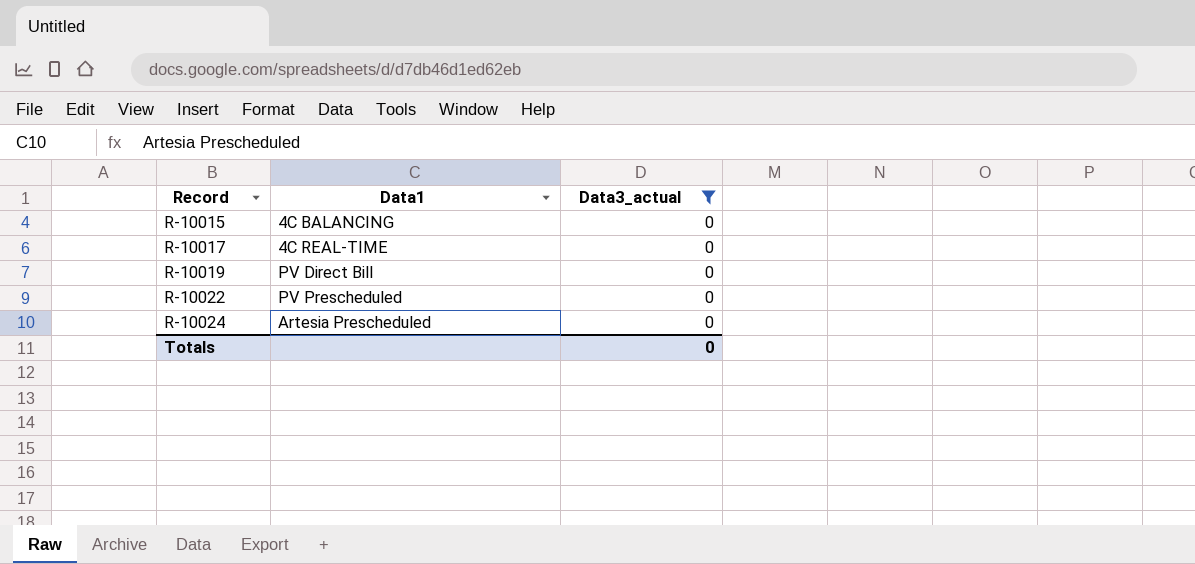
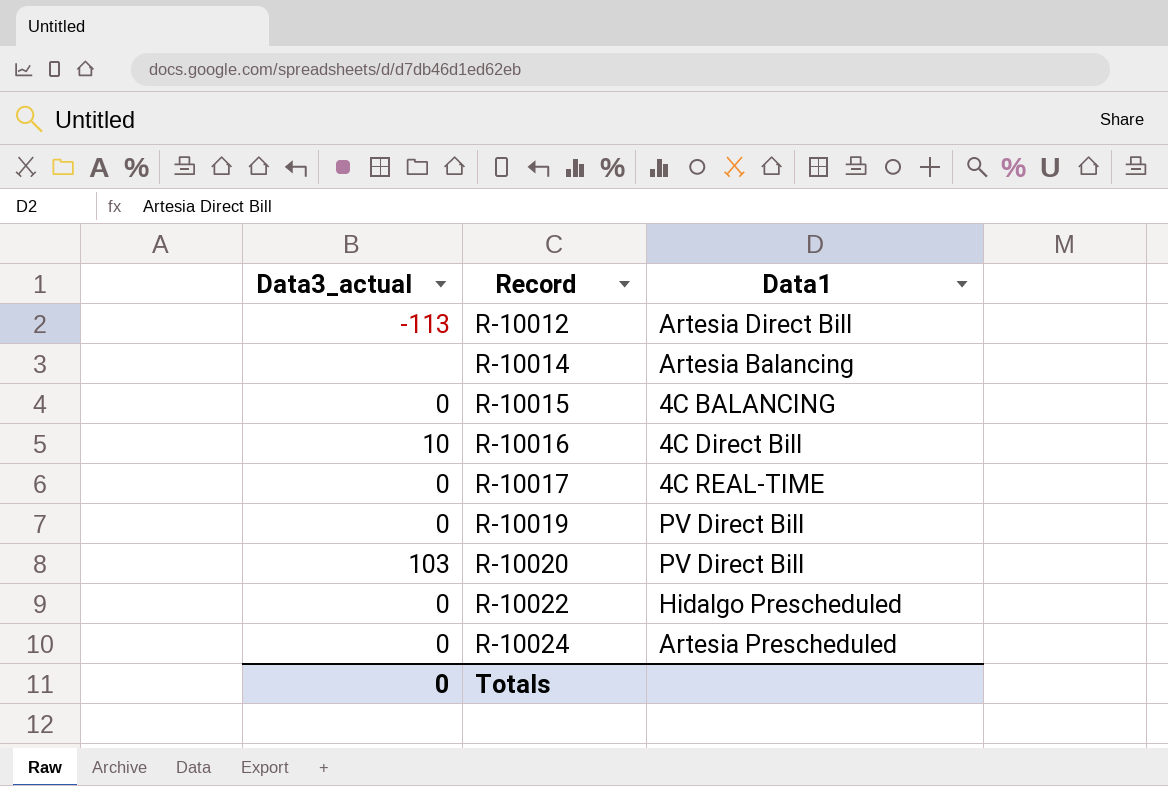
filter: Data3_actual = 0 -> none
column Data3_actual | position: 3 -> 1
R-10022 | Data1: PV Prescheduled -> Hidalgo Prescheduled

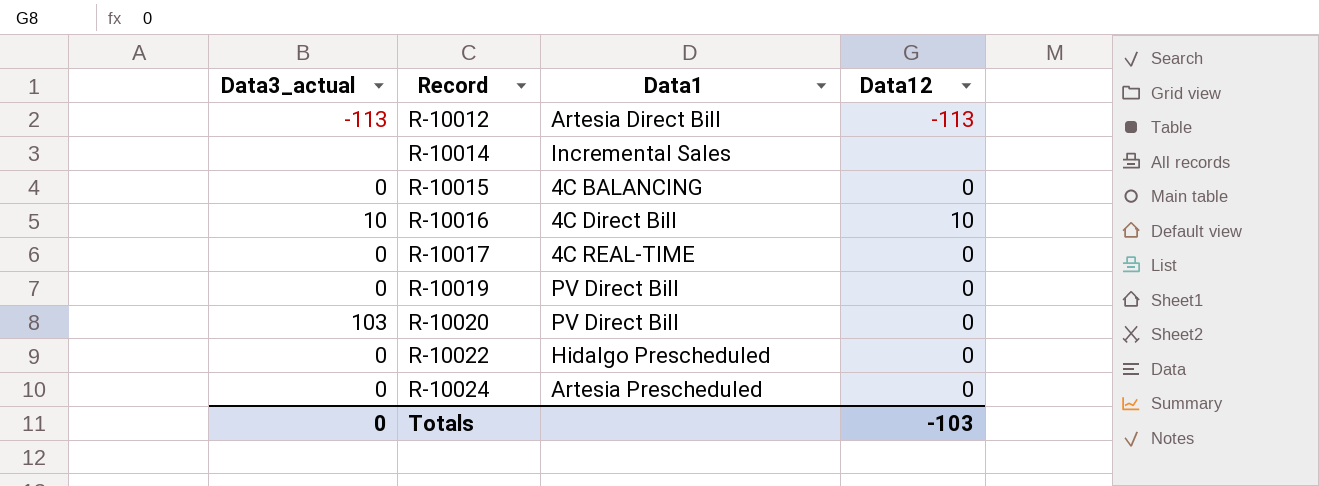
column Data12 | position: none -> 4
R-10014 | Data1: Artesia Balancing -> Incremental Sales

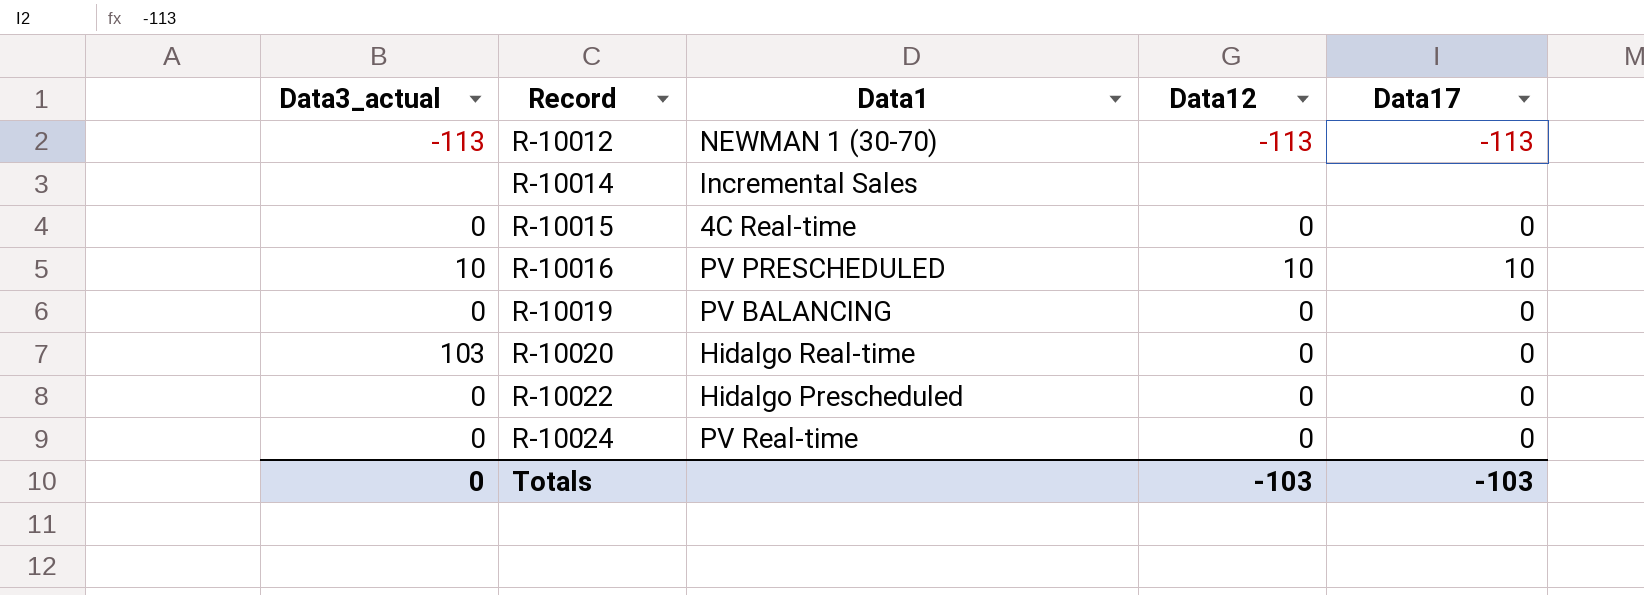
column Data17 | position: none -> 5
row R-10017: 0 | 4C REAL-TIME | 0 -> none
R-10012 | Data1: Artesia Direct Bill -> NEWMAN 1 (30-70)
R-10015 | Data1: 4C BALANCING -> 4C Real-time
R-10016 | Data1: 4C Direct Bill -> PV PRESCHEDULED
R-10019 | Data1: PV Direct Bill -> PV BALANCING
R-10020 | Data1: PV Direct Bill -> Hidalgo Real-time
R-10024 | Data1: Artesia Prescheduled -> PV Real-time

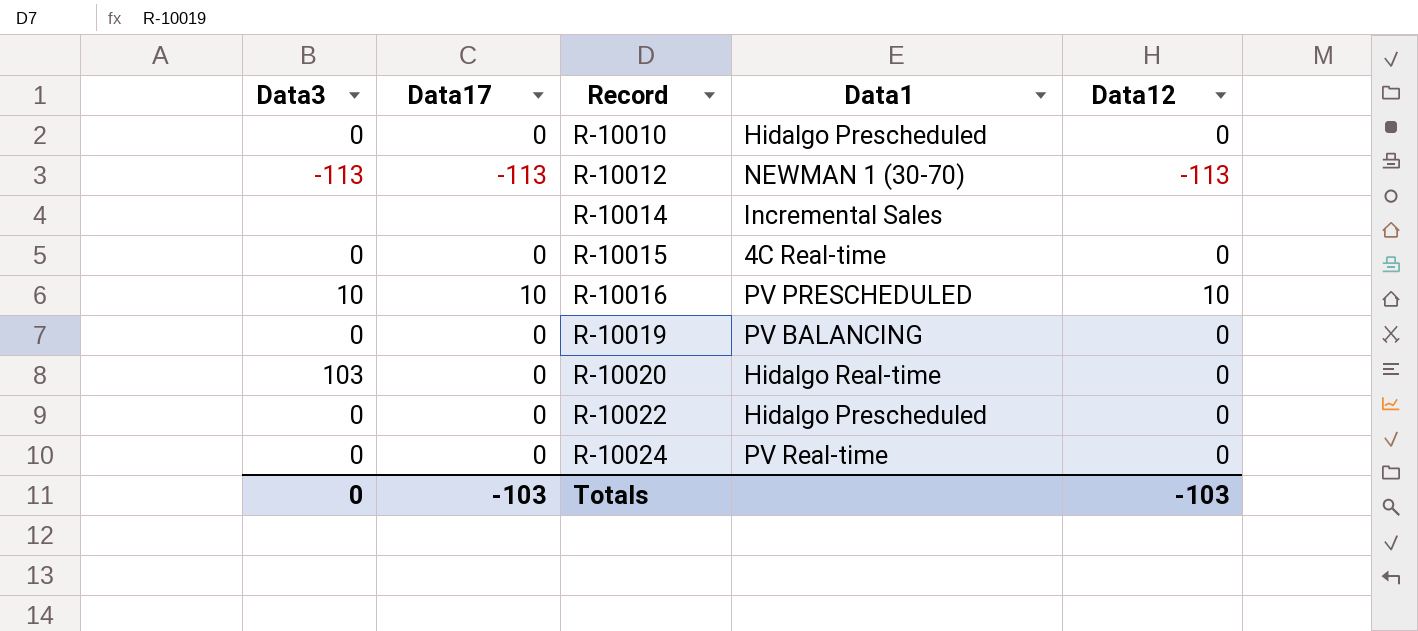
column name: Data3_actual -> Data3
column Data17 | position: 5 -> 2
row R-10010: none -> 0 | 0 | Hidalgo Prescheduled | 0

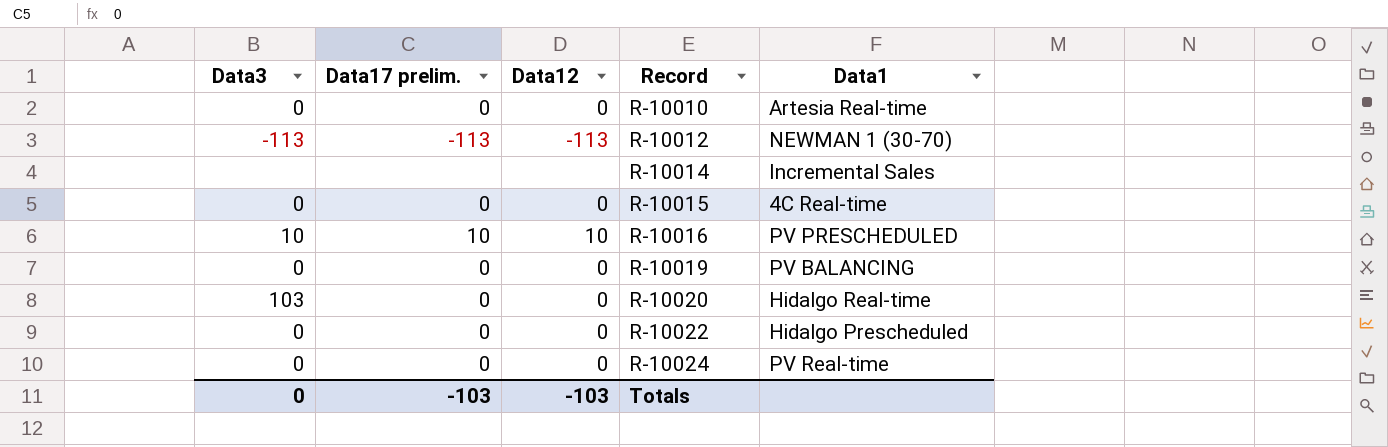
column name: Data17 -> Data17 prelim.
column Data12 | position: 5 -> 3
R-10010 | Data1: Hidalgo Prescheduled -> Artesia Real-time

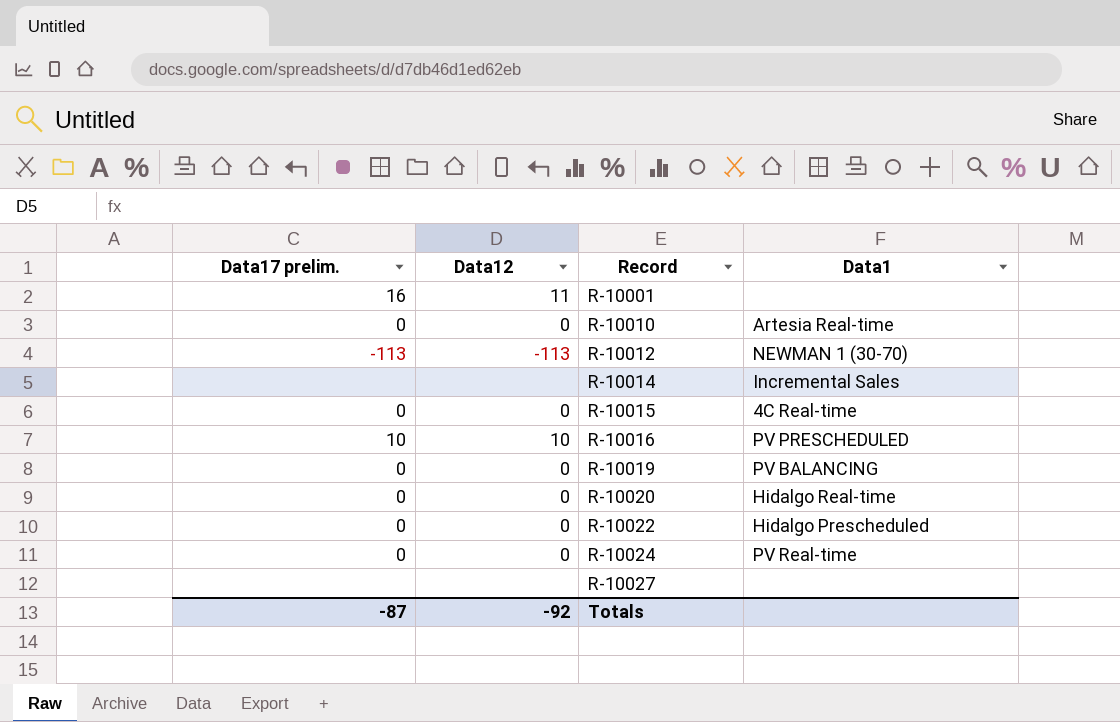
column Data3 | position: 1 -> none
row R-10001: none -> 16 | 11 | none
row R-10027: none -> none | none | none
Totals | Data17 prelim.: -103 -> -87
Totals | Data12: -103 -> -92

